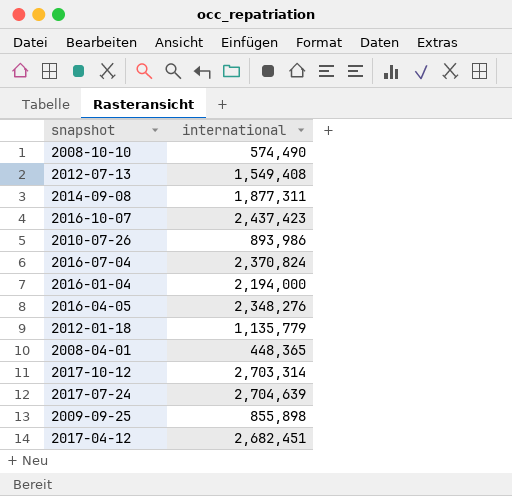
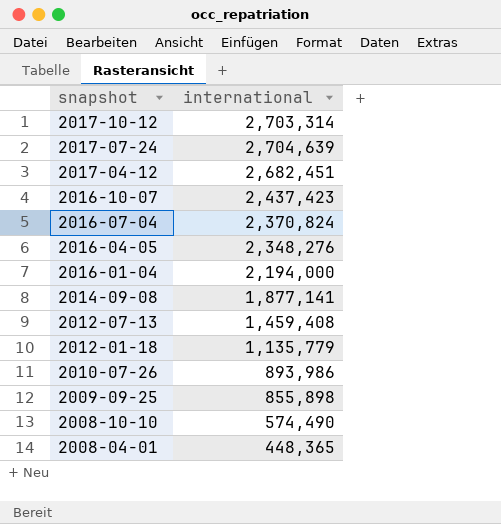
row order: none -> snapshot descending
2014-09-08 | international: 1,877,311 -> 1,877,141
2012-07-13 | international: 1,549,408 -> 1,459,408

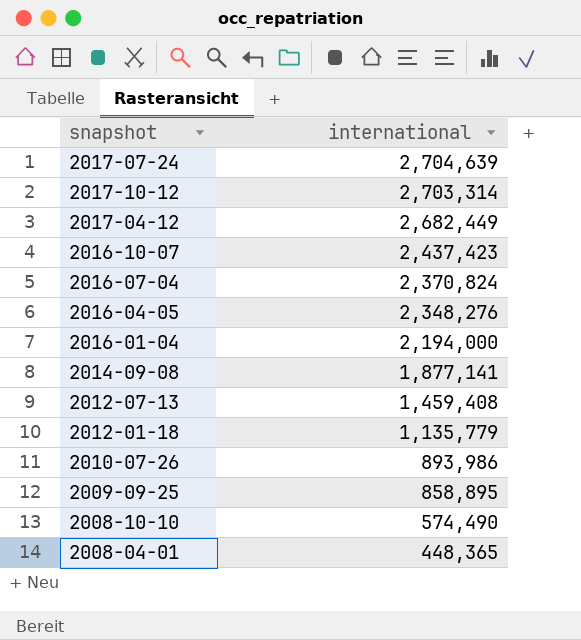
row order: snapshot descending -> international descending
2017-04-12 | international: 2,682,451 -> 2,682,449
2009-09-25 | international: 855,898 -> 858,895

